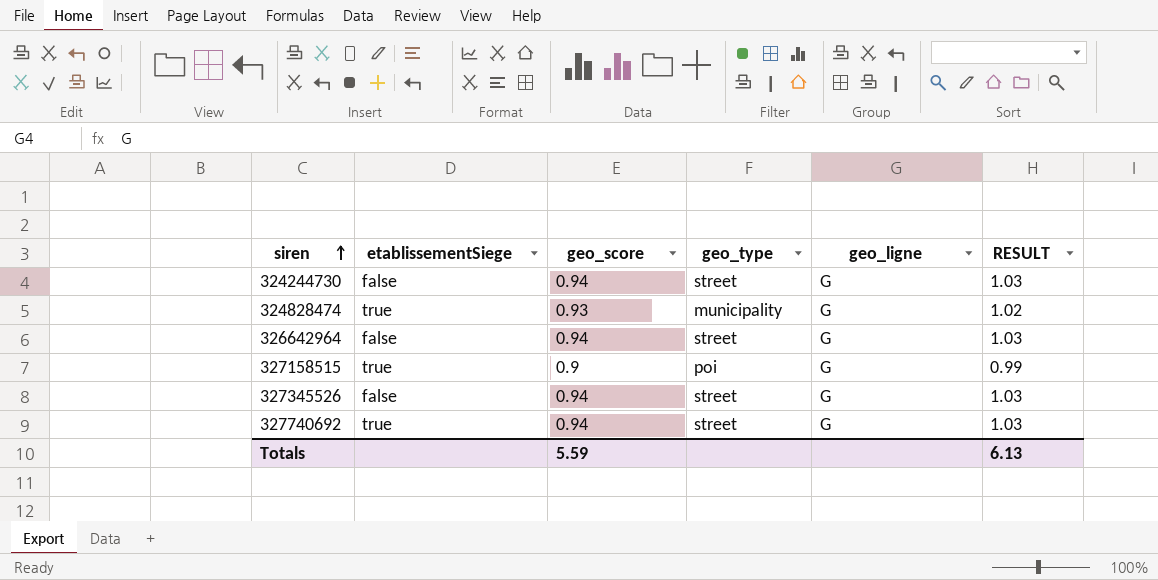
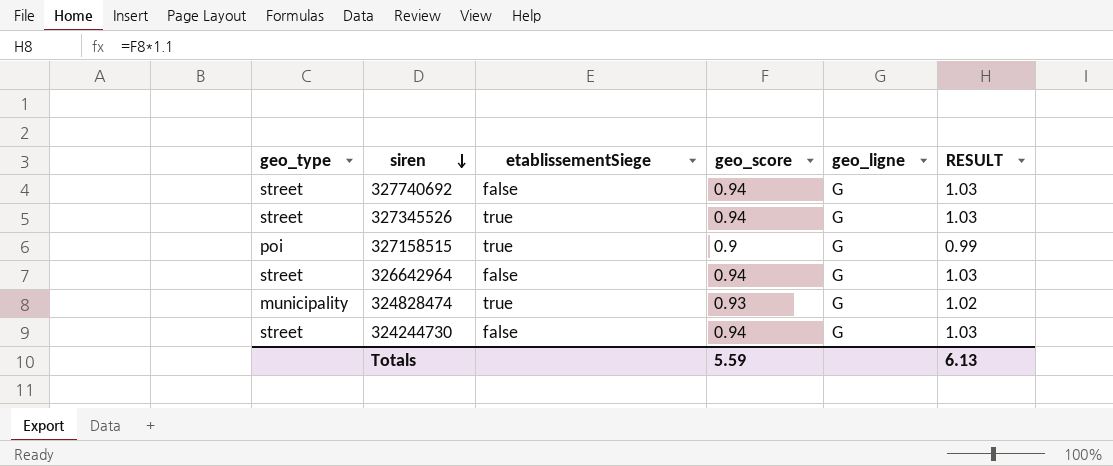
row order: siren ascending -> siren descending
column geo_type | position: 4 -> 1
327740692 | etablissementSiege: true -> false
327345526 | etablissementSiege: false -> true

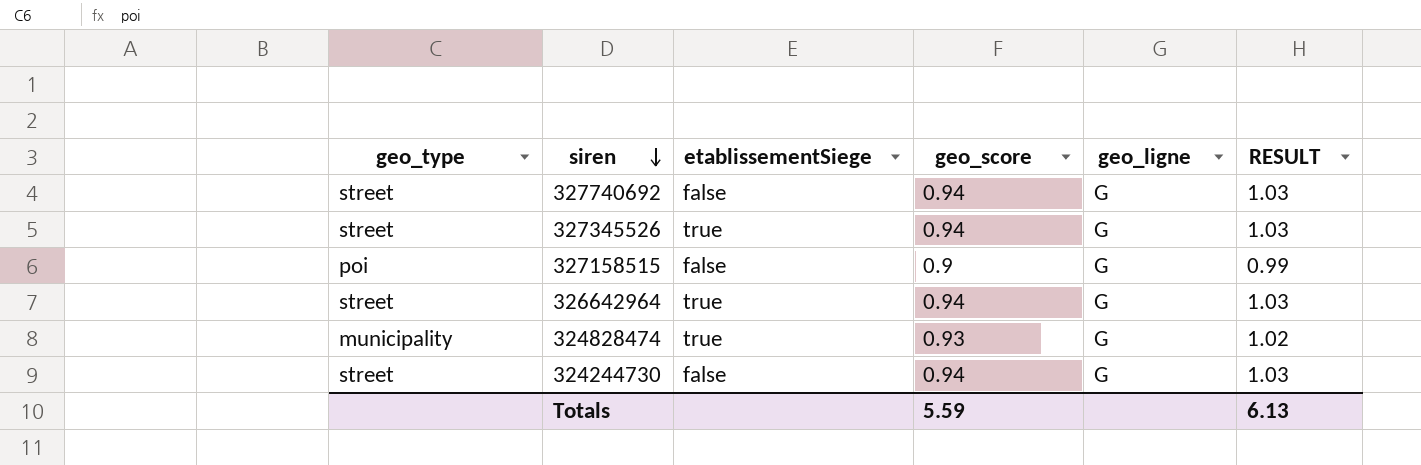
327158515 | etablissementSiege: true -> false
326642964 | etablissementSiege: false -> true

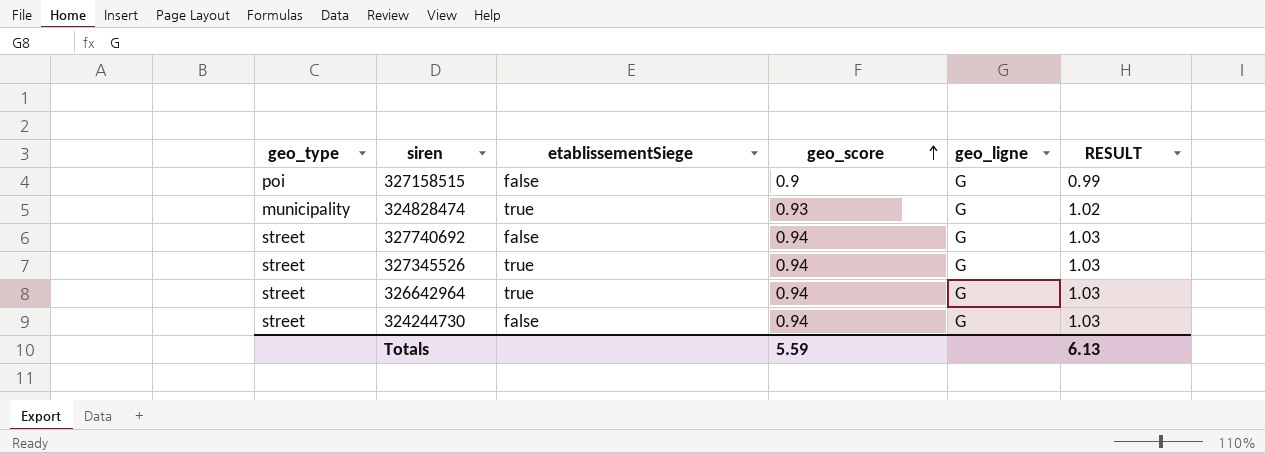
row order: siren descending -> geo_score ascending

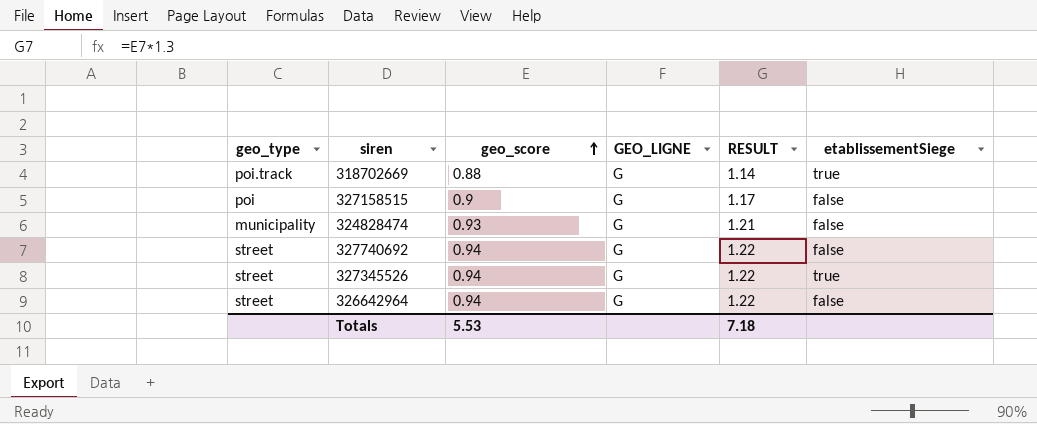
column name: geo_ligne -> GEO_LIGNE
column RESULT | formula: [geo_score] * 1.1 -> [geo_score] * 1.3
column etablissementSiege | position: 3 -> 6
row 324244730: street | false | 0.94 | G | 1.03 -> none
row 318702669: none -> poi.track | 0.88 | G | 1.14 | true
324828474 | etablissementSiege: true -> false
326642964 | etablissementSiege: true -> false
Totals | geo_score: 5.59 -> 5.53
Totals | RESULT: 6.13 -> 7.18

